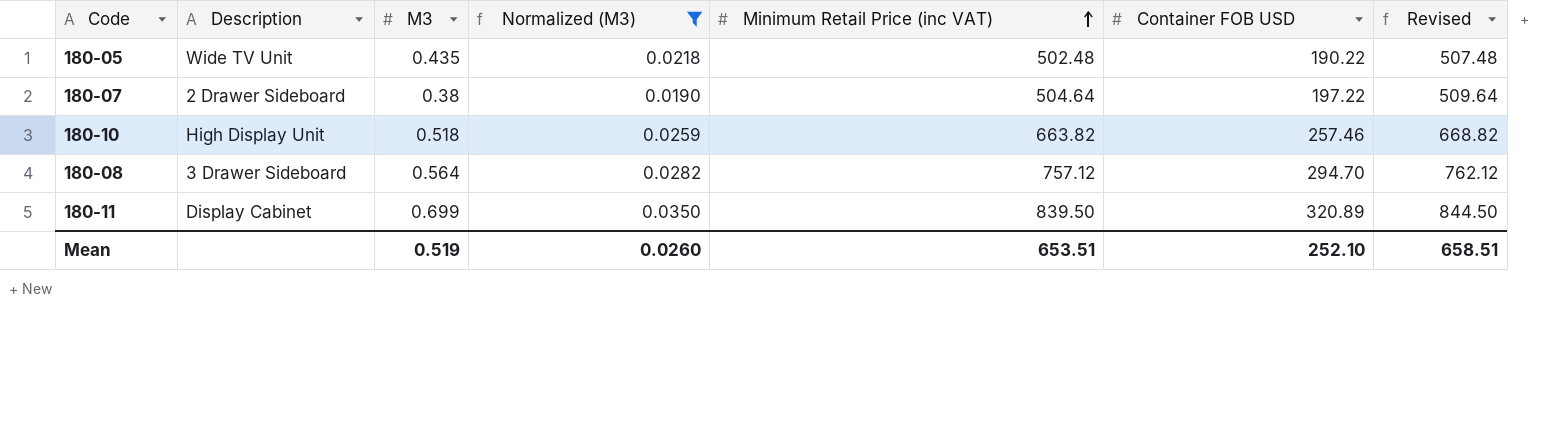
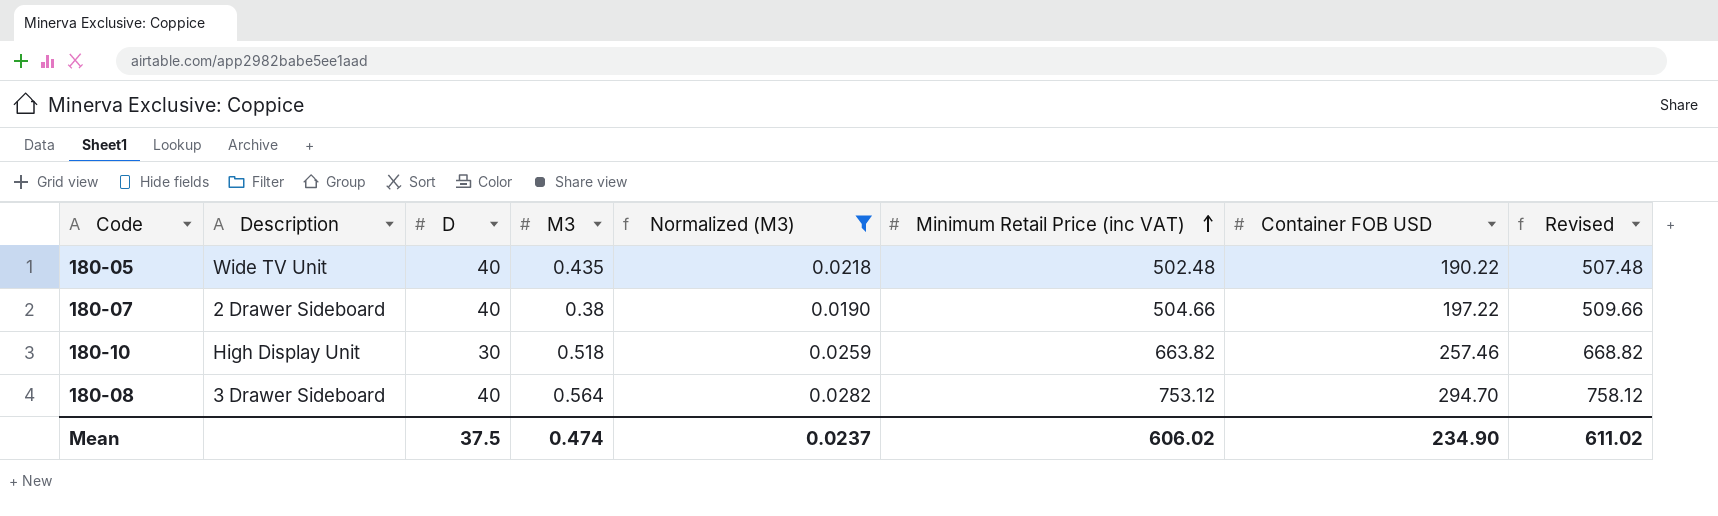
column D | position: none -> 3
row 180-11: Display Cabinet | 0.699 | 0.0350 | 839.50 | 320.89 | 844.50 -> none
180-07 | Minimum Retail Price (inc VAT): 504.64 -> 504.66
180-07 | Revised: 509.64 -> 509.66
180-08 | Minimum Retail Price (inc VAT): 757.12 -> 753.12
180-08 | Revised: 762.12 -> 758.12
Mean | M3: 0.519 -> 0.474
Mean | Normalized (M3): 0.0260 -> 0.0237
Mean | Minimum Retail Price (inc VAT): 653.51 -> 606.02
Mean | Container FOB USD: 252.10 -> 234.90
Mean | Revised: 658.51 -> 611.02

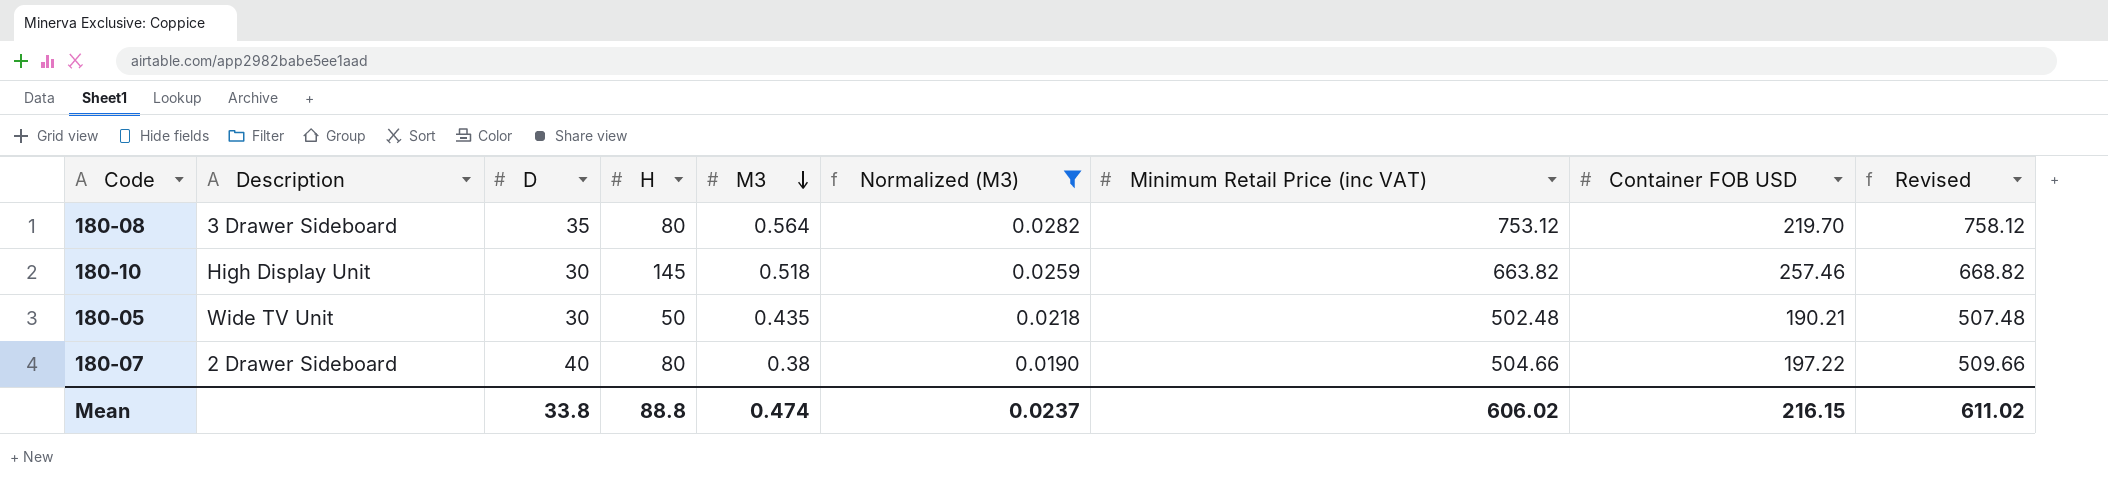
row order: Minimum Retail Price (inc VAT) ascending -> M3 descending
column H | position: none -> 4
180-08 | D: 40 -> 35
180-08 | Container FOB USD: 294.70 -> 219.70
180-05 | D: 40 -> 30
180-05 | Container FOB USD: 190.22 -> 190.21
Mean | D: 37.5 -> 33.8
Mean | Container FOB USD: 234.90 -> 216.15

